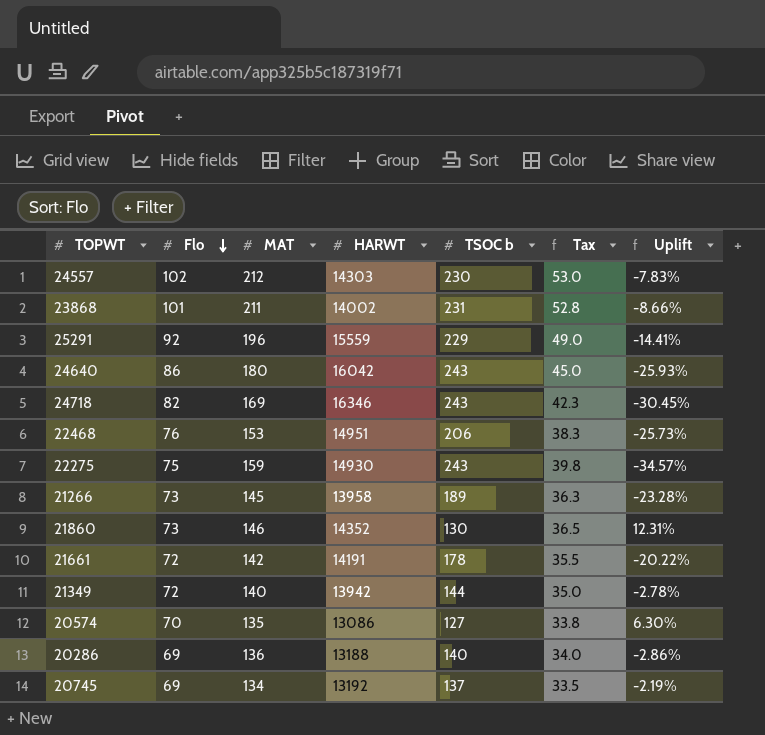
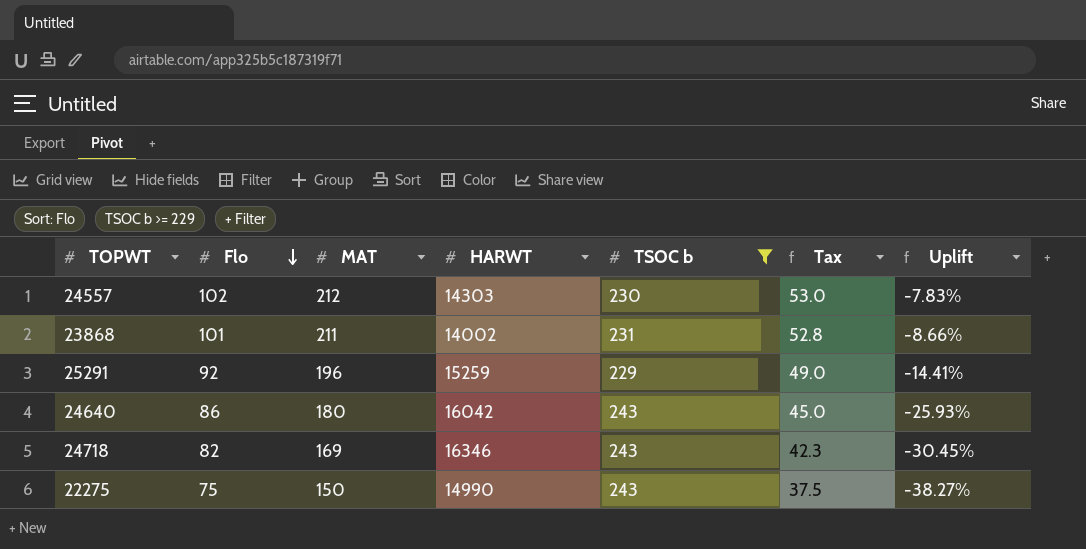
filter: none -> TSOC b >= 229
25291 | HARWT: 15559 -> 15259
22275 | MAT: 159 -> 150
22275 | HARWT: 14930 -> 14990
22275 | Tax: 39.8 -> 37.5
22275 | Uplift: -34.57% -> -38.27%

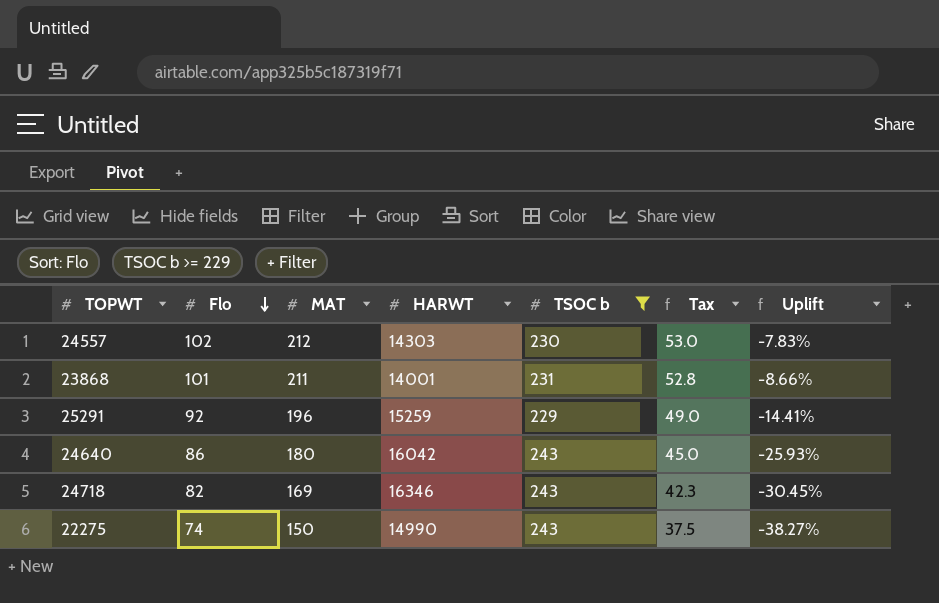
23868 | HARWT: 14002 -> 14001
22275 | Flo: 75 -> 74

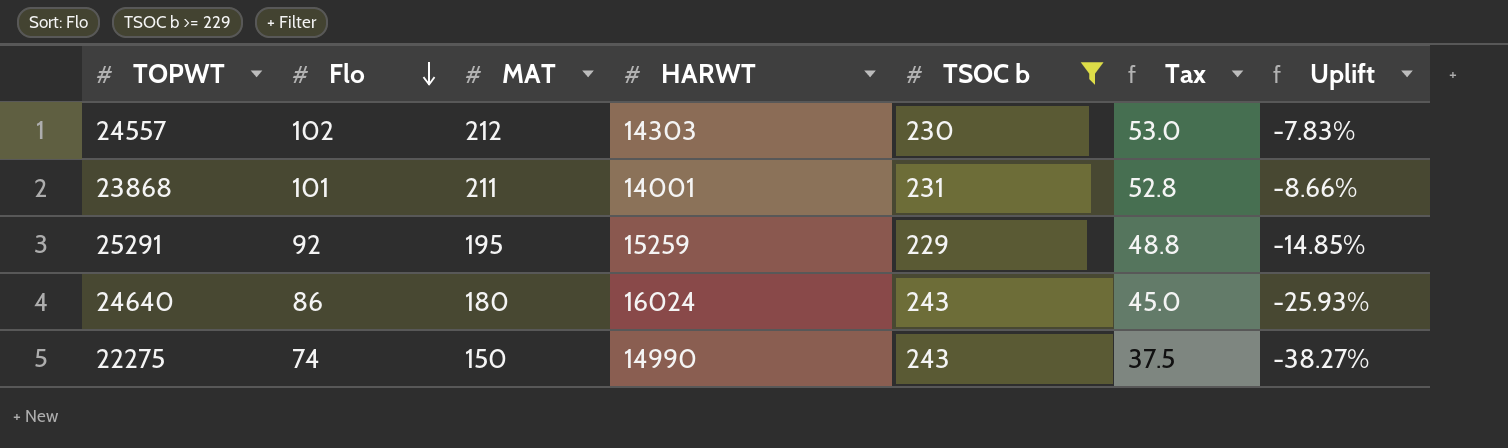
row 24718: 82 | 169 | 16346 | 243 | 42.3 | -30.45% -> none
25291 | MAT: 196 -> 195
25291 | Tax: 49.0 -> 48.8
25291 | Uplift: -14.41% -> -14.85%
24640 | HARWT: 16042 -> 16024

